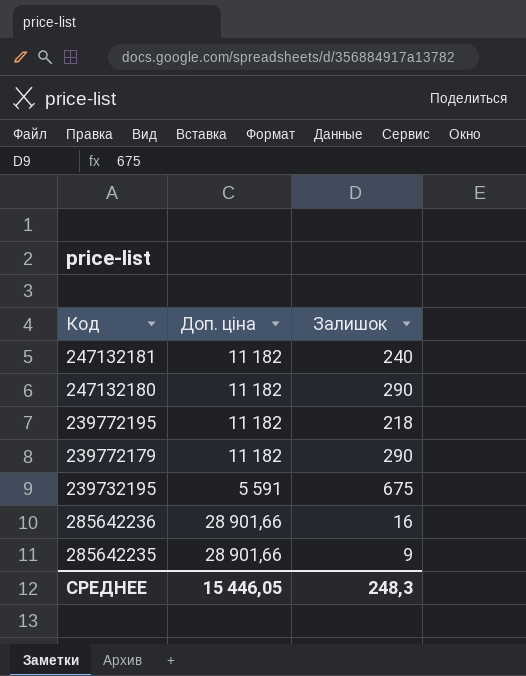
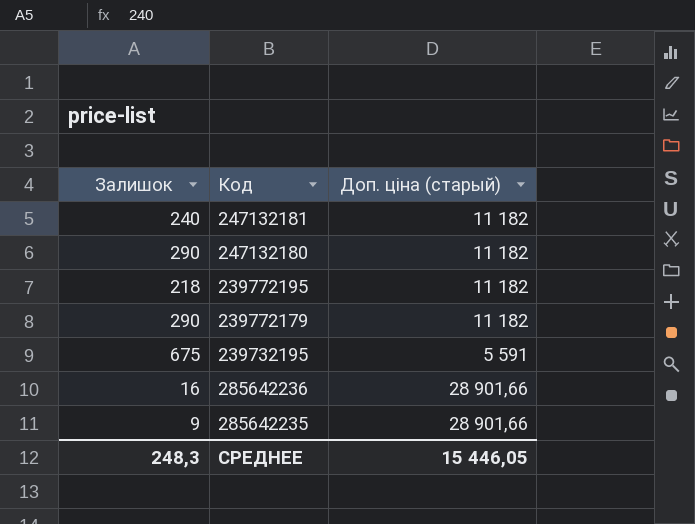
column Залишок | position: 3 -> 1
column name: Доп. ціна -> Доп. ціна (старый)

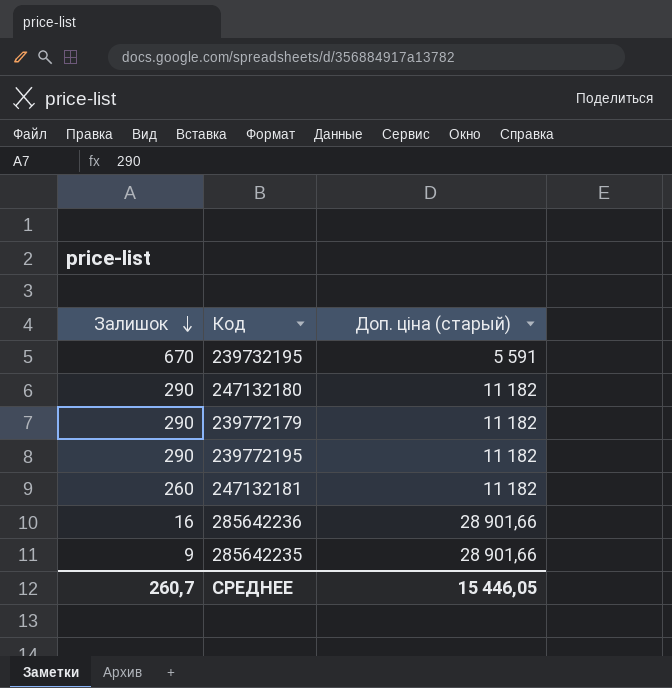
row order: none -> Залишок descending
239732195 | Залишок: 675 -> 670
239772195 | Залишок: 218 -> 290
247132181 | Залишок: 240 -> 260
СРЕДНЕЕ | Залишок: 248,3 -> 260,7

